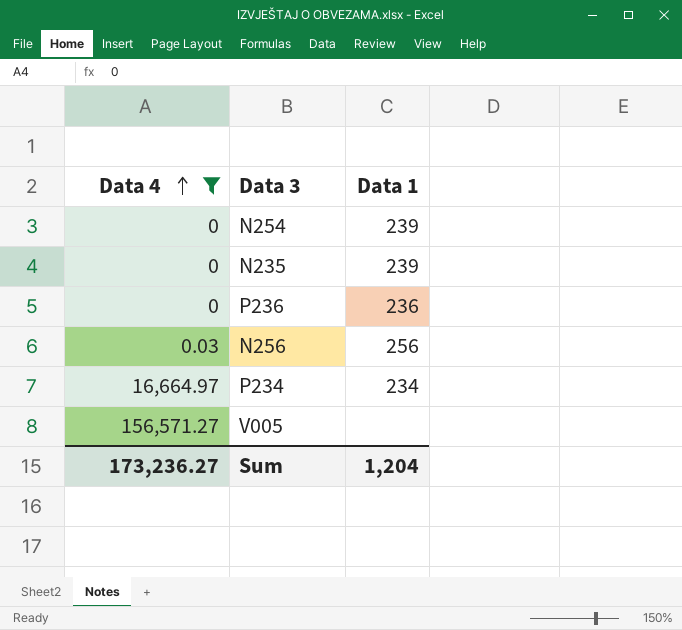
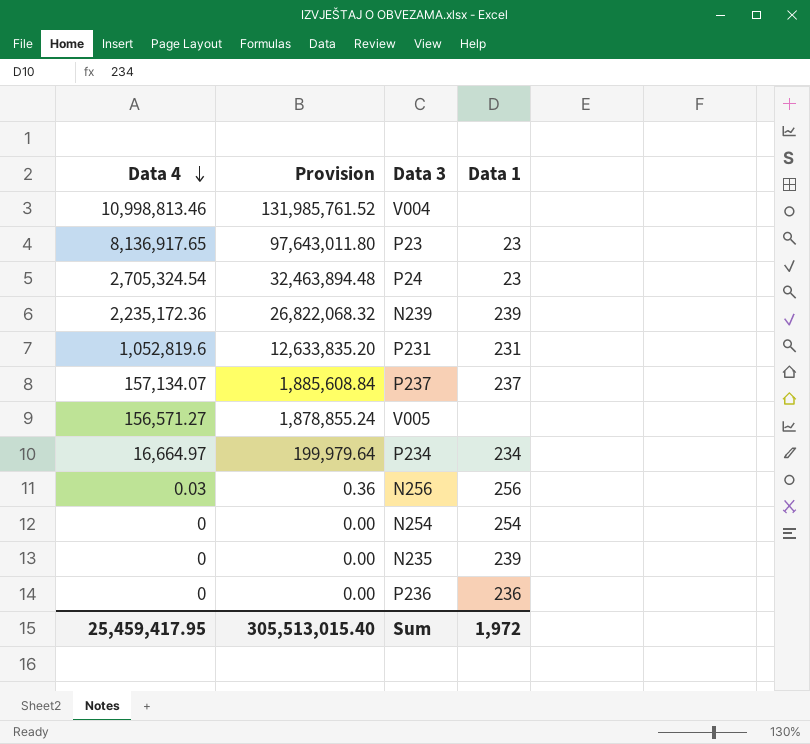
filter: Data 4 <= 156,571.27 -> none
row order: Data 4 ascending -> Data 4 descending
column Provision | formula: none -> [Data 4] * 12
N254 | Data 1: 239 -> 254
Sum | Data 4: 173,236.27 -> 25,459,417.95
Sum | Data 1: 1,204 -> 1,972

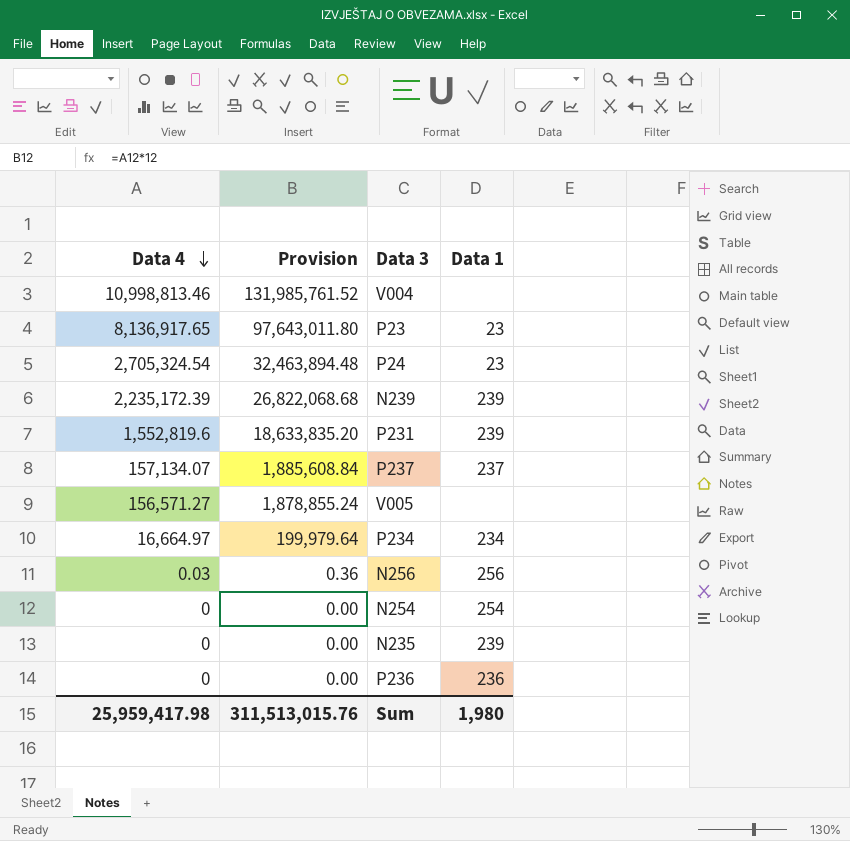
N239 | Data 4: 2,235,172.36 -> 2,235,172.39
N239 | Provision: 26,822,068.32 -> 26,822,068.68
P231 | Data 4: 1,052,819.6 -> 1,552,819.6
P231 | Provision: 12,633,835.20 -> 18,633,835.20
P231 | Data 1: 231 -> 239
Sum | Data 4: 25,459,417.95 -> 25,959,417.98
Sum | Provision: 305,513,015.40 -> 311,513,015.76
Sum | Data 1: 1,972 -> 1,980

